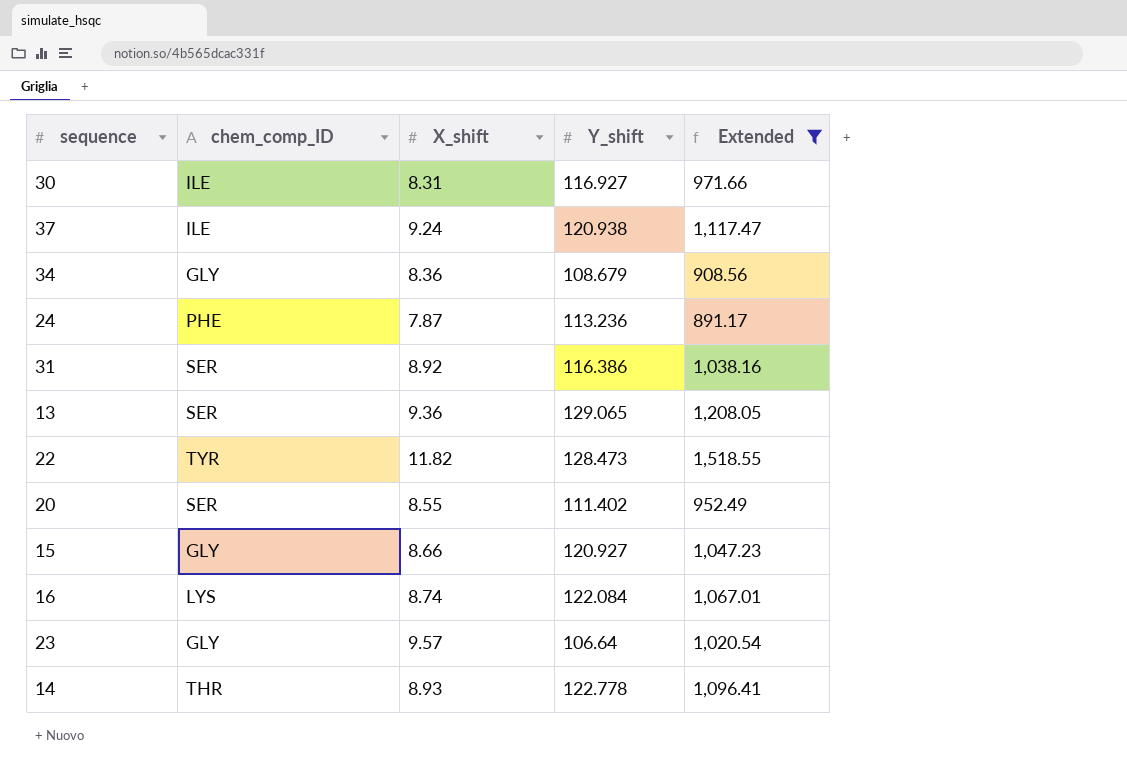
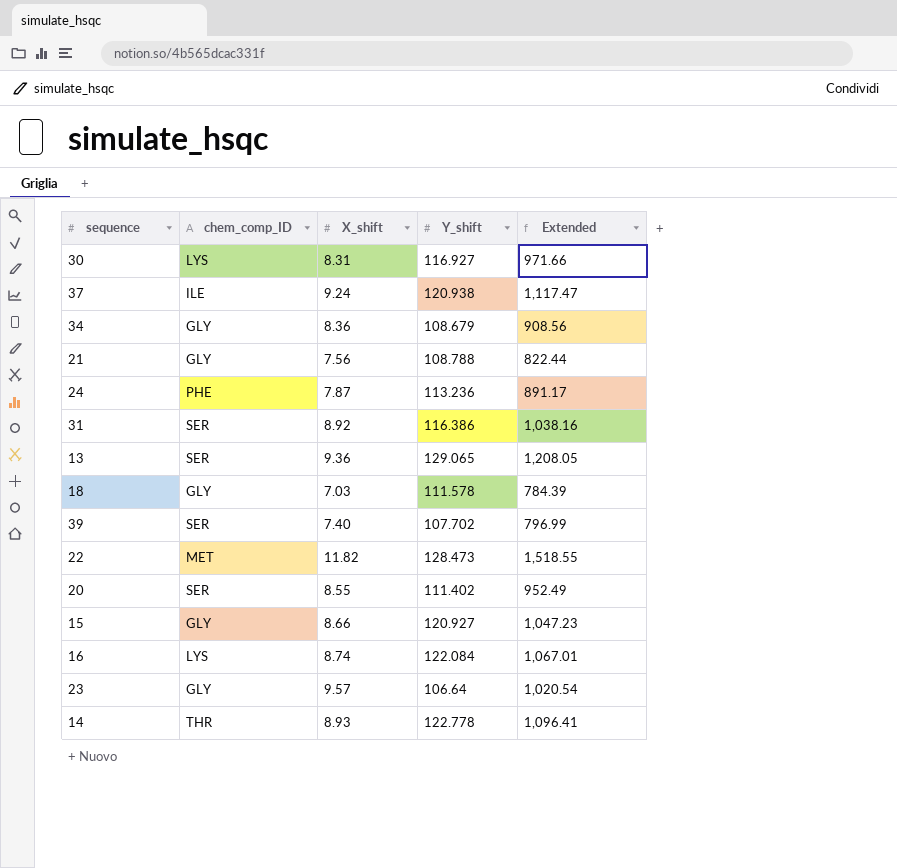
filter: Extended >= 891.17 -> none
30 | chem_comp_ID: ILE -> LYS
22 | chem_comp_ID: TYR -> MET

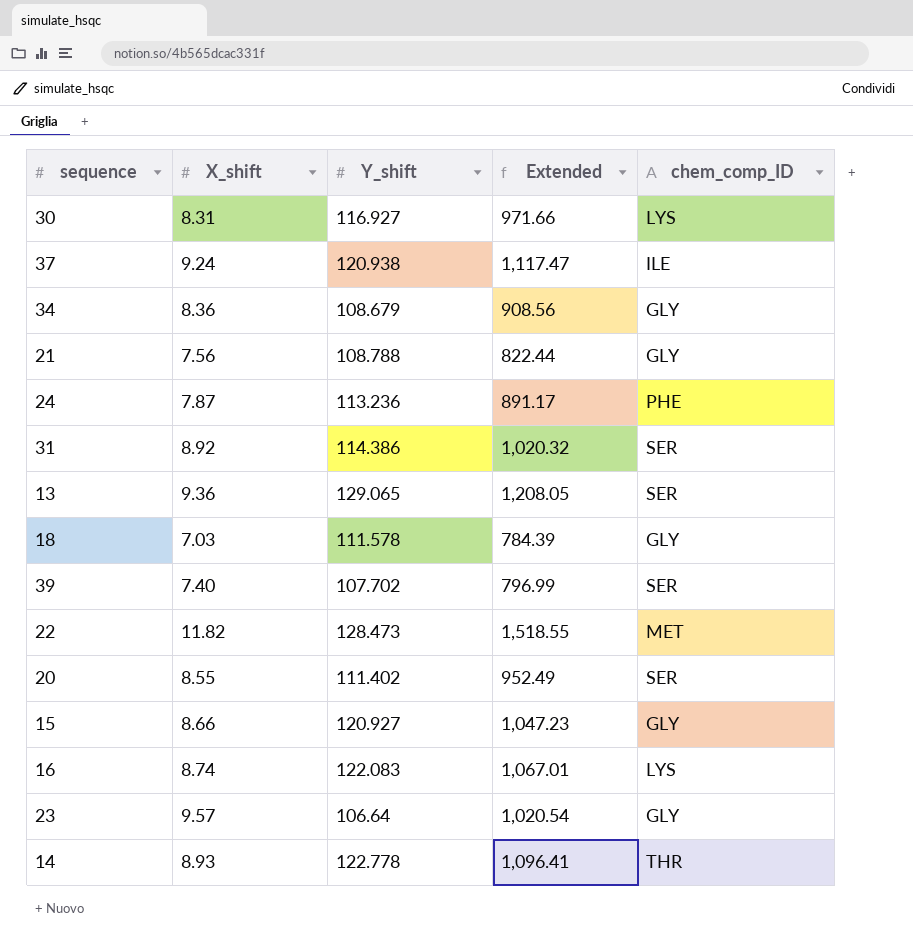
column chem_comp_ID | position: 2 -> 5
31 | Y_shift: 116.386 -> 114.386
31 | Extended: 1,038.16 -> 1,020.32
16 | Y_shift: 122.084 -> 122.083

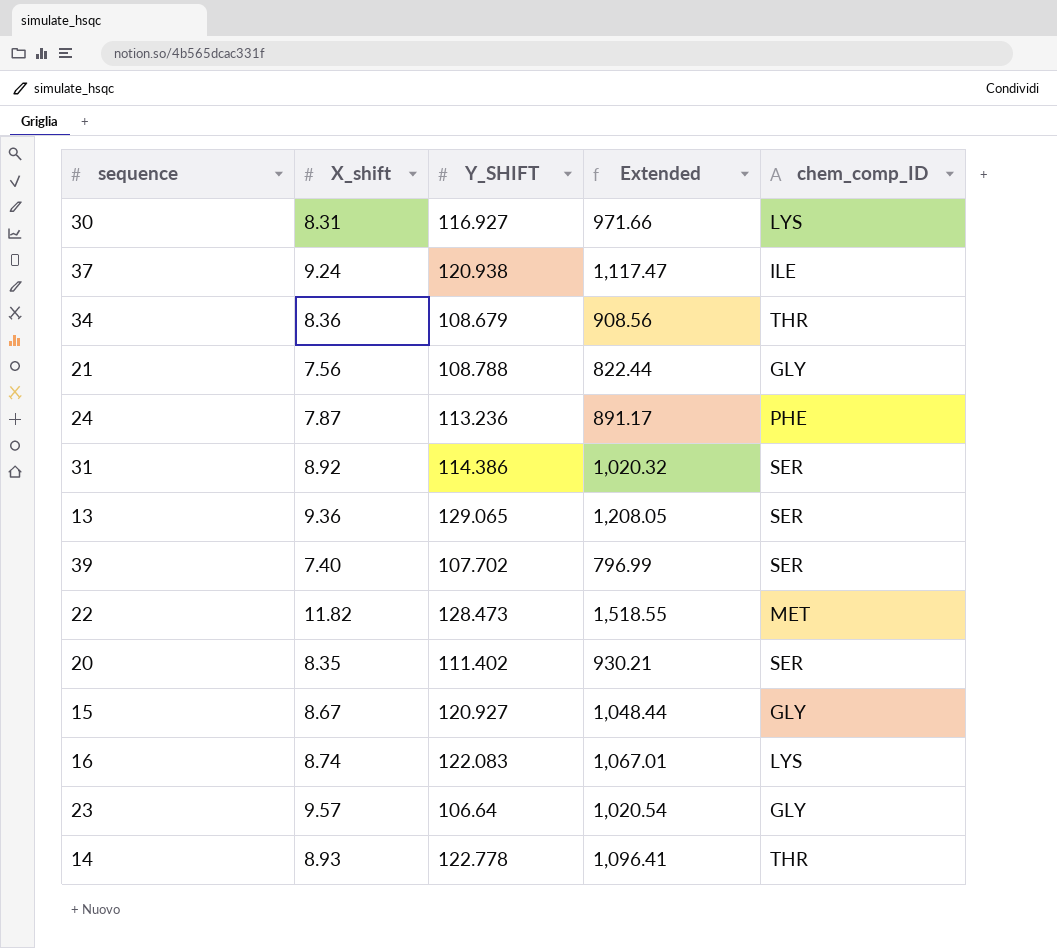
column name: Y_shift -> Y_SHIFT
row 18: 7.03 | 111.578 | 784.39 | GLY -> none
34 | chem_comp_ID: GLY -> THR
20 | X_shift: 8.55 -> 8.35
20 | Extended: 952.49 -> 930.21
15 | X_shift: 8.66 -> 8.67
15 | Extended: 1,047.23 -> 1,048.44

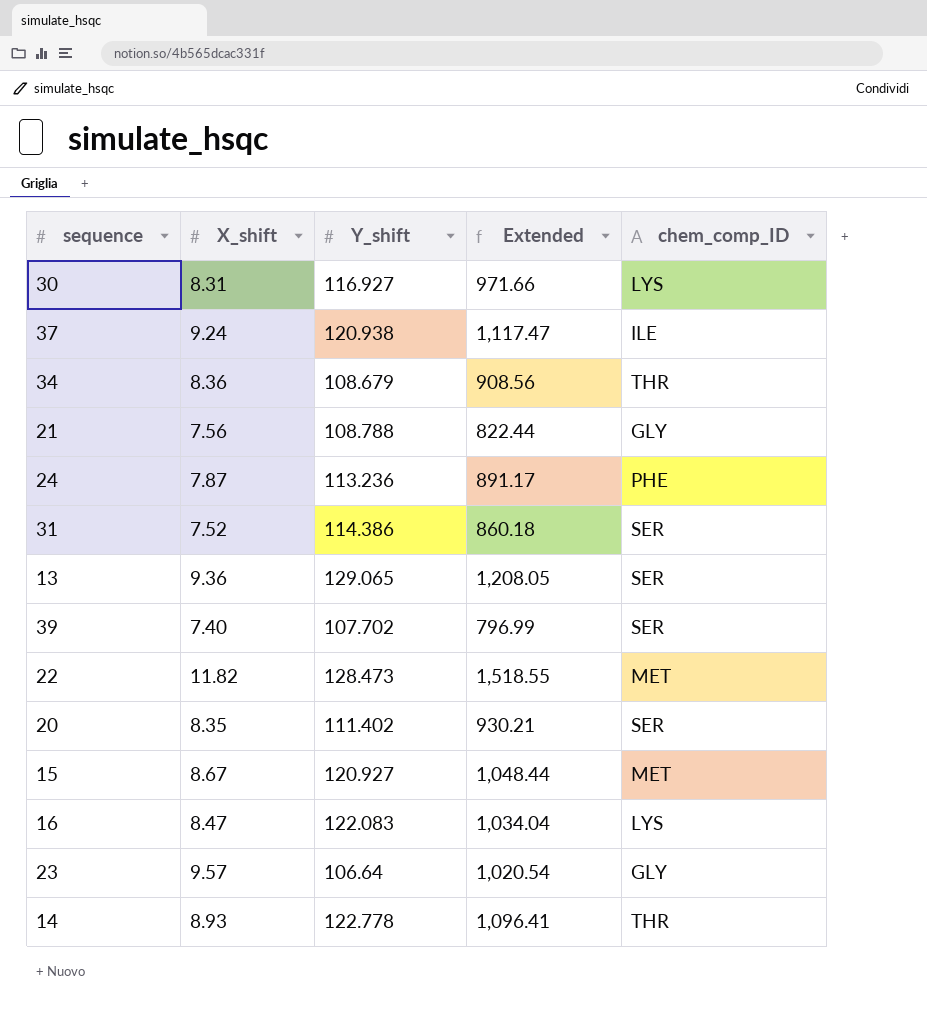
column name: Y_SHIFT -> Y_shift
31 | X_shift: 8.92 -> 7.52
31 | Extended: 1,020.32 -> 860.18
15 | chem_comp_ID: GLY -> MET
16 | X_shift: 8.74 -> 8.47
16 | Extended: 1,067.01 -> 1,034.04

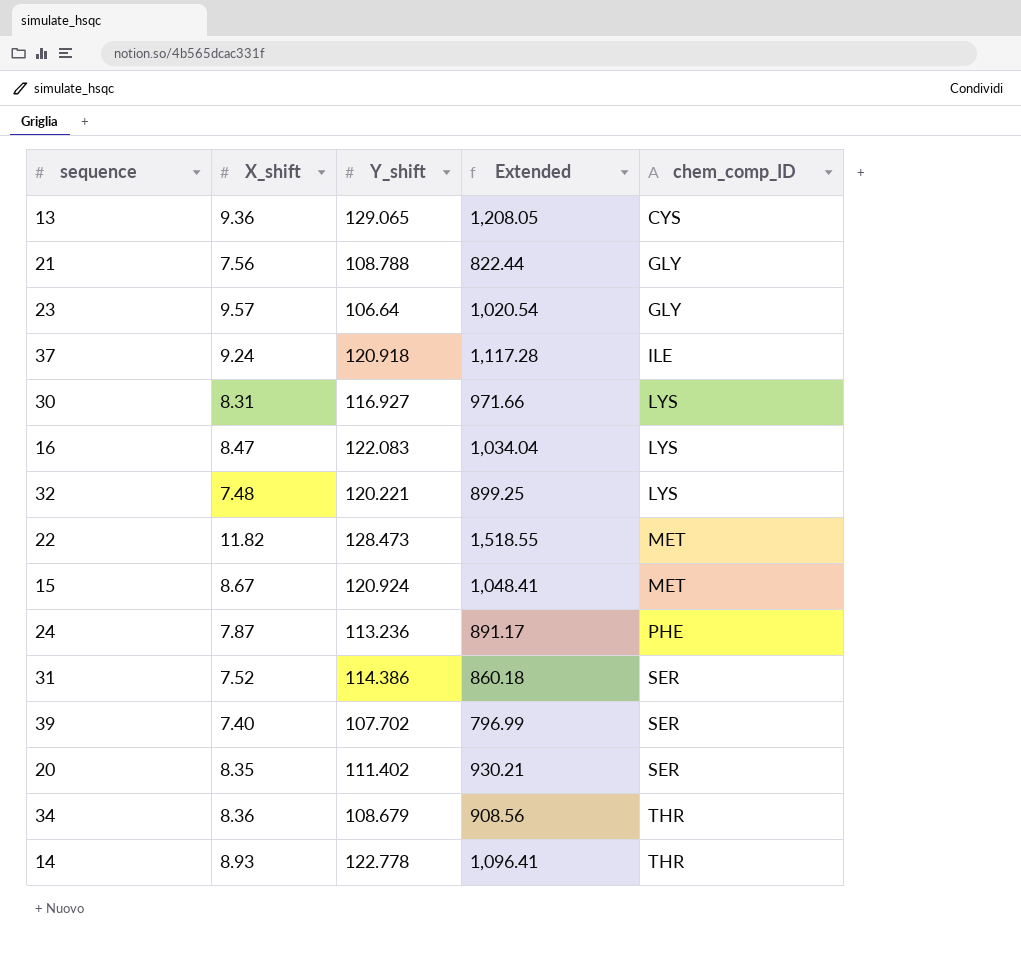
row order: none -> chem_comp_ID ascending
13 | chem_comp_ID: SER -> CYS
37 | Y_shift: 120.938 -> 120.918
37 | Extended: 1,117.47 -> 1,117.28
row 32: none -> 7.48 | 120.221 | 899.25 | LYS
15 | Y_shift: 120.927 -> 120.924
15 | Extended: 1,048.44 -> 1,048.41

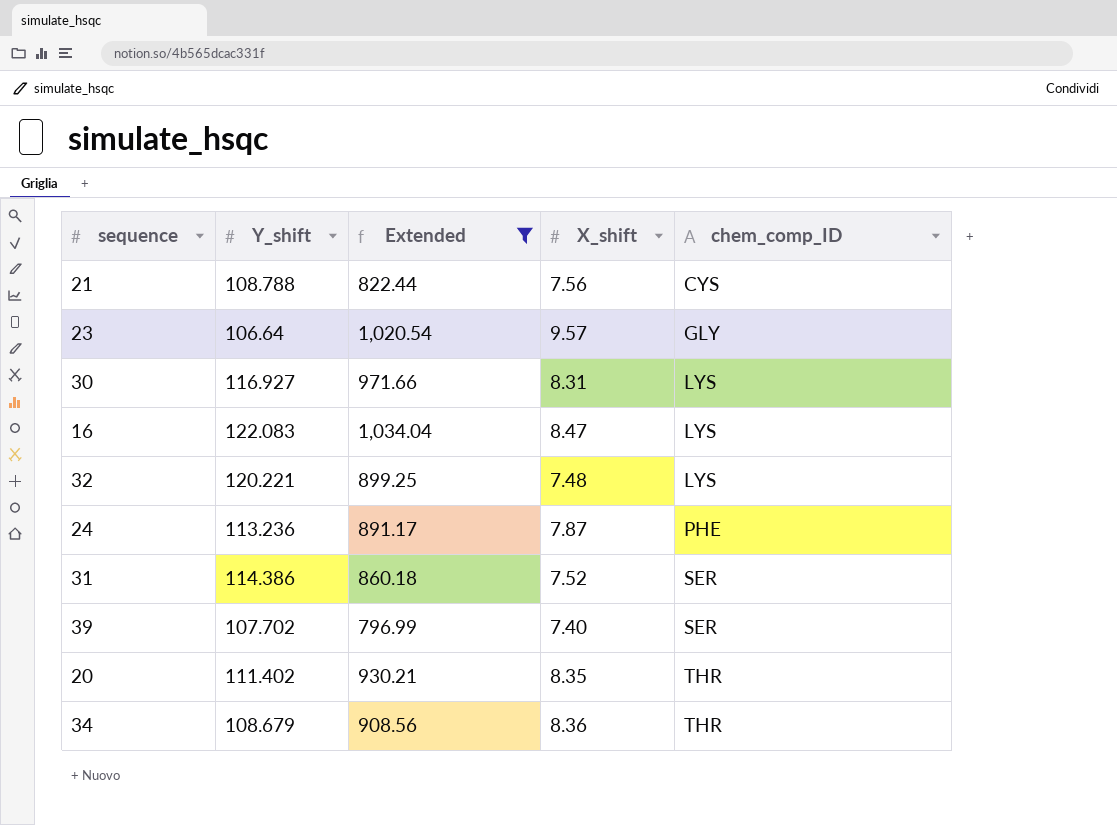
filter: none -> Extended <= 1,034.04
column X_shift | position: 2 -> 4
21 | chem_comp_ID: GLY -> CYS
20 | chem_comp_ID: SER -> THR

